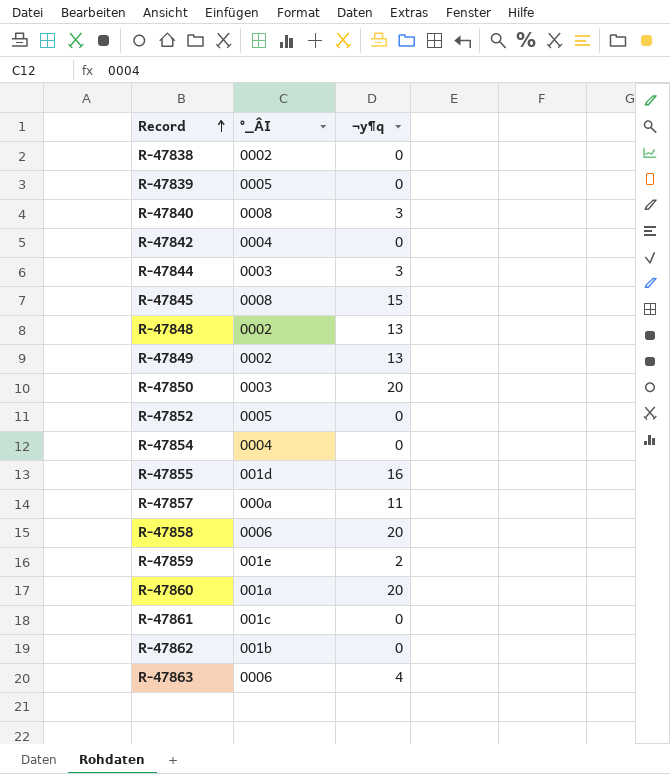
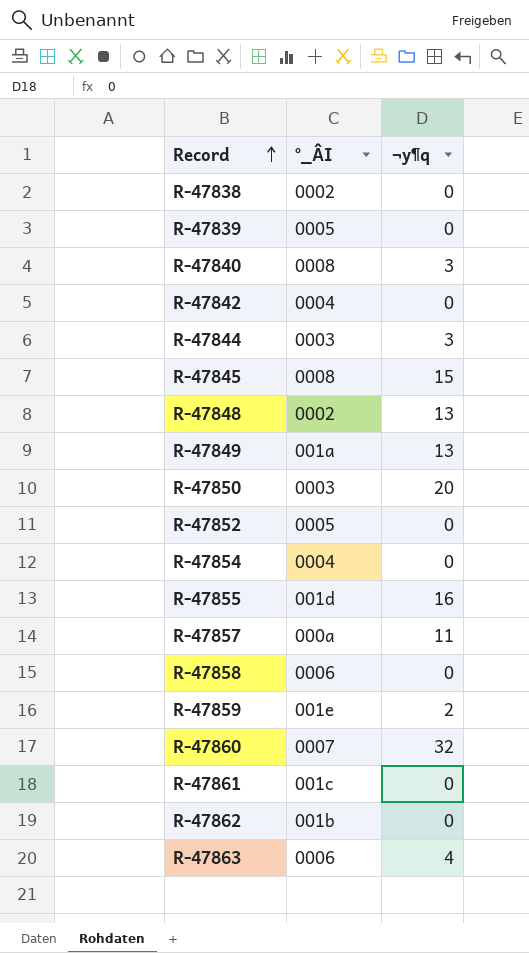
R-47849 | °_ÂI: 0002 -> 001a
R-47858 | ¬y¶q: 20 -> 0
R-47860 | °_ÂI: 001a -> 0007
R-47860 | ¬y¶q: 20 -> 32

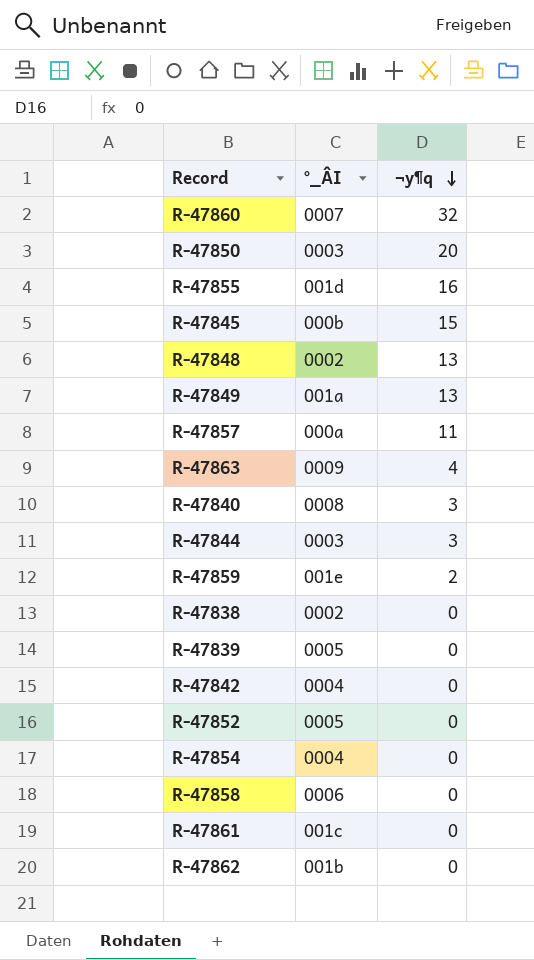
row order: Record ascending -> ¬y¶q descending
R-47845 | °_ÂI: 0008 -> 000b
R-47863 | °_ÂI: 0006 -> 0009

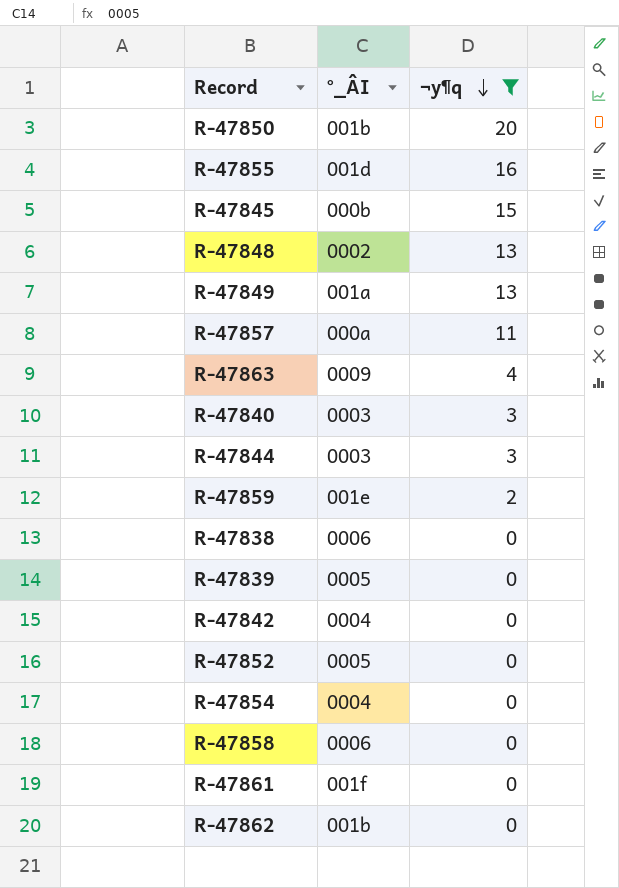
filter: none -> ¬y¶q != 32
R-47850 | °_ÂI: 0003 -> 001b
R-47840 | °_ÂI: 0008 -> 0003
R-47838 | °_ÂI: 0002 -> 0006
R-47861 | °_ÂI: 001c -> 001f

